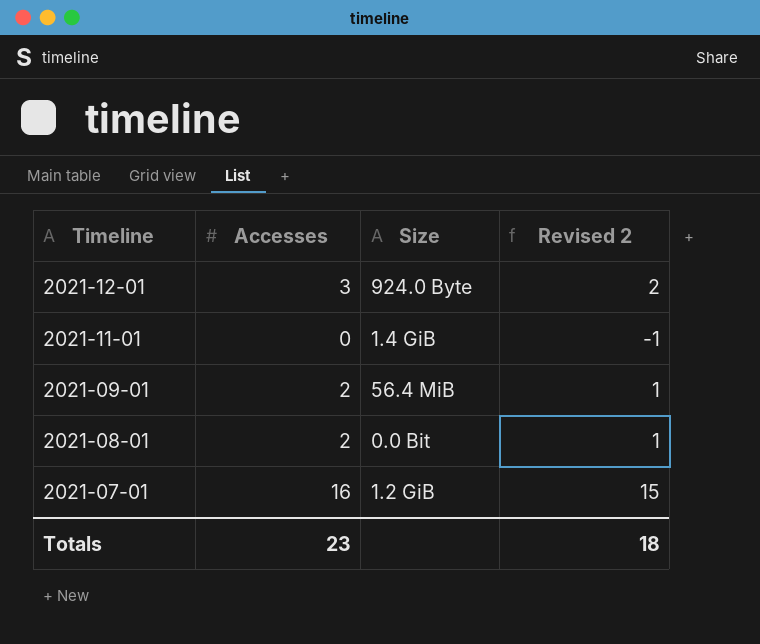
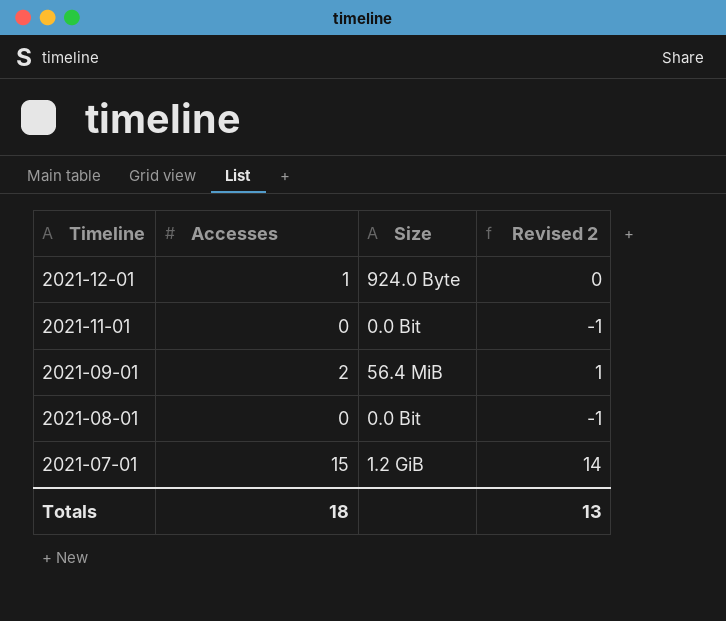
2021-12-01 | Accesses: 3 -> 1
2021-12-01 | Revised 2: 2 -> 0
2021-11-01 | Size: 1.4 GiB -> 0.0 Bit
2021-08-01 | Accesses: 2 -> 0
2021-08-01 | Revised 2: 1 -> -1
2021-07-01 | Accesses: 16 -> 15
2021-07-01 | Revised 2: 15 -> 14
Totals | Accesses: 23 -> 18
Totals | Revised 2: 18 -> 13

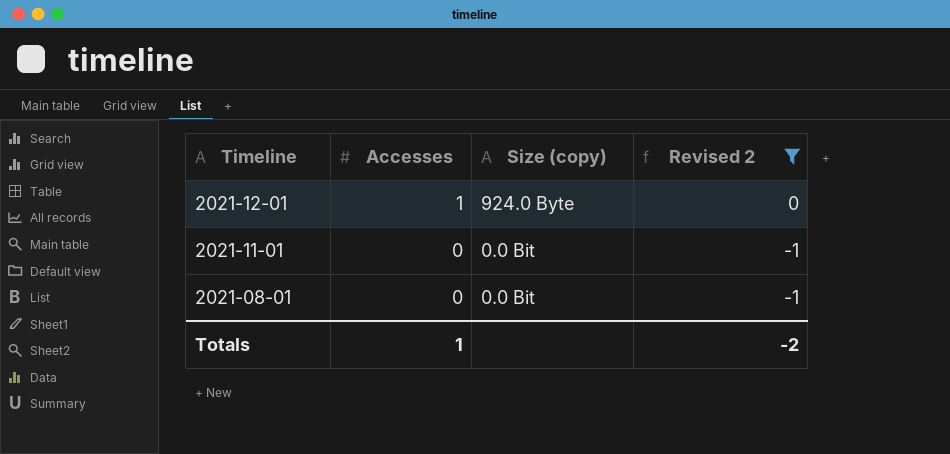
filter: none -> Revised 2 <= 0
column name: Size -> Size (copy)
Totals | Accesses: 18 -> 1
Totals | Revised 2: 13 -> -2

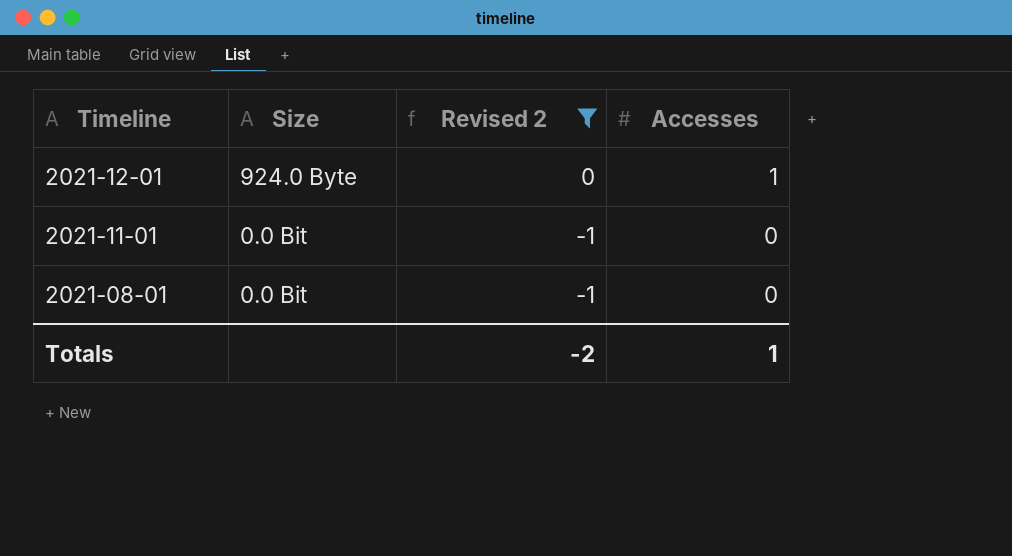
column name: Size (copy) -> Size
column Accesses | position: 2 -> 4

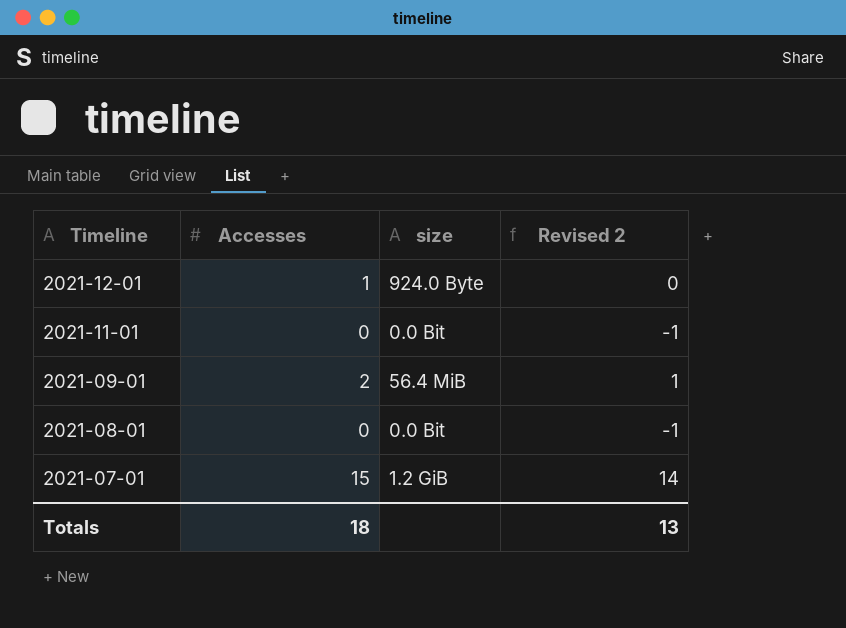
filter: Revised 2 <= 0 -> none
column Accesses | position: 4 -> 2
column name: Size -> size
Totals | Accesses: 1 -> 18
Totals | Revised 2: -2 -> 13

